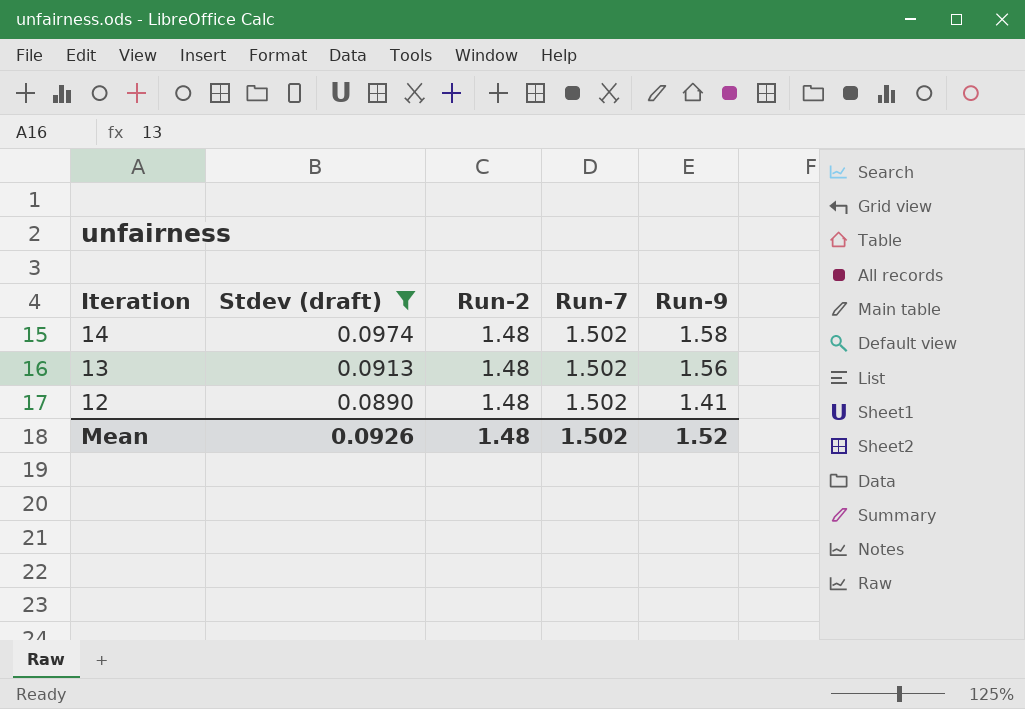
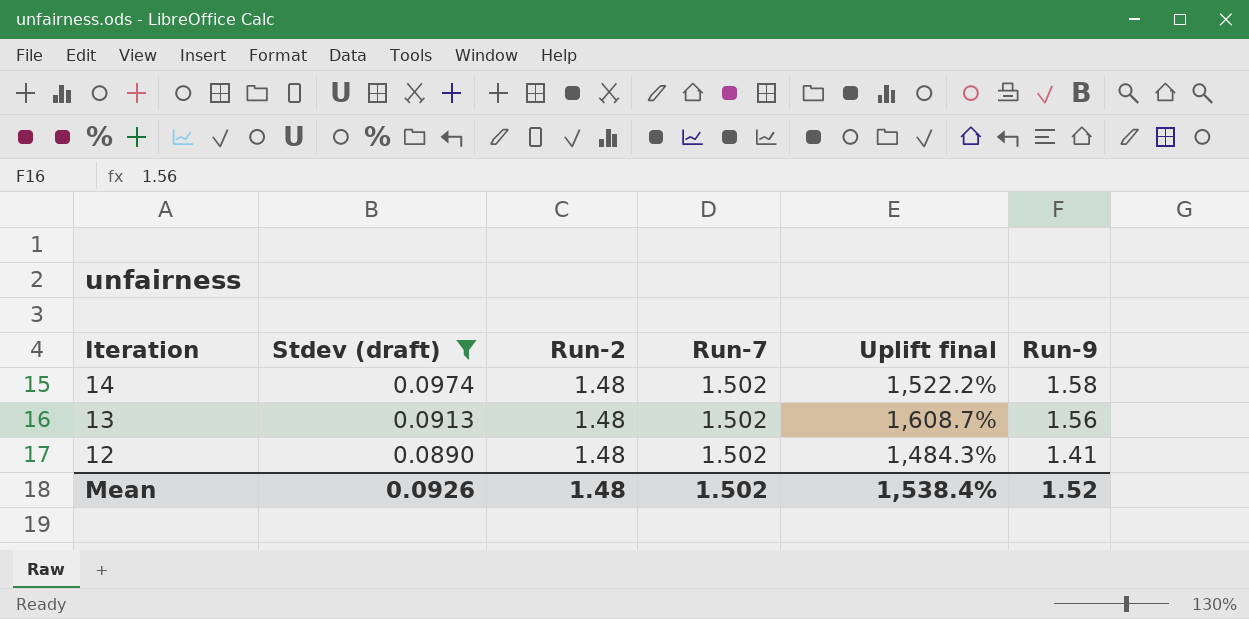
column Uplift final | formula: none -> ([Run-9] - [Stdev (draft)]) / [Stdev (draft)]

